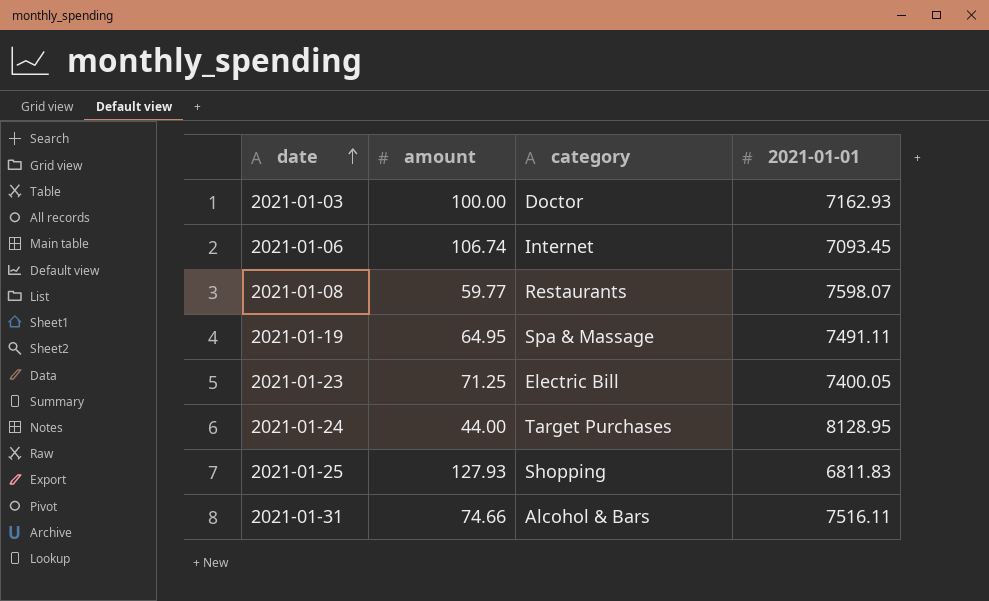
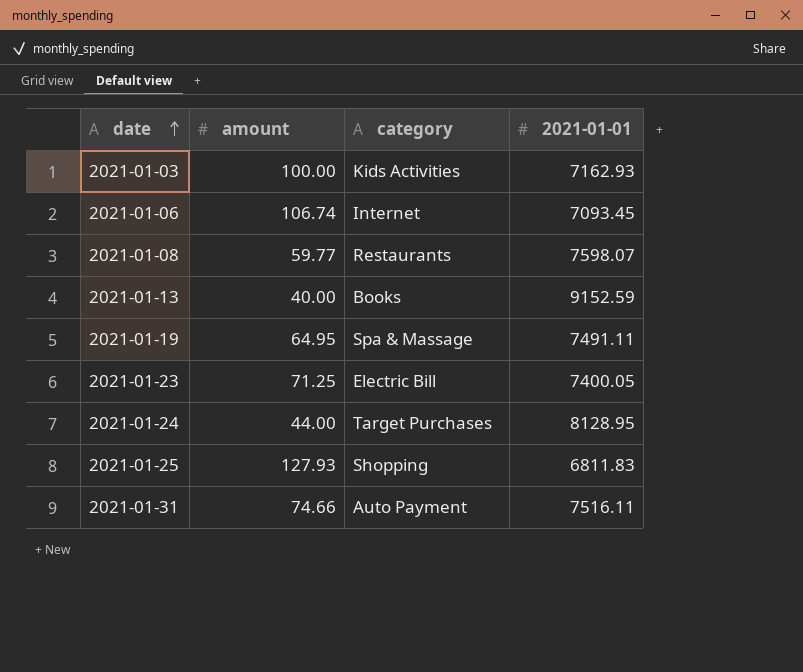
2021-01-03 | category: Doctor -> Kids Activities
row 2021-01-13: none -> 40.00 | Books | 9152.59
2021-01-31 | category: Alcohol & Bars -> Auto Payment

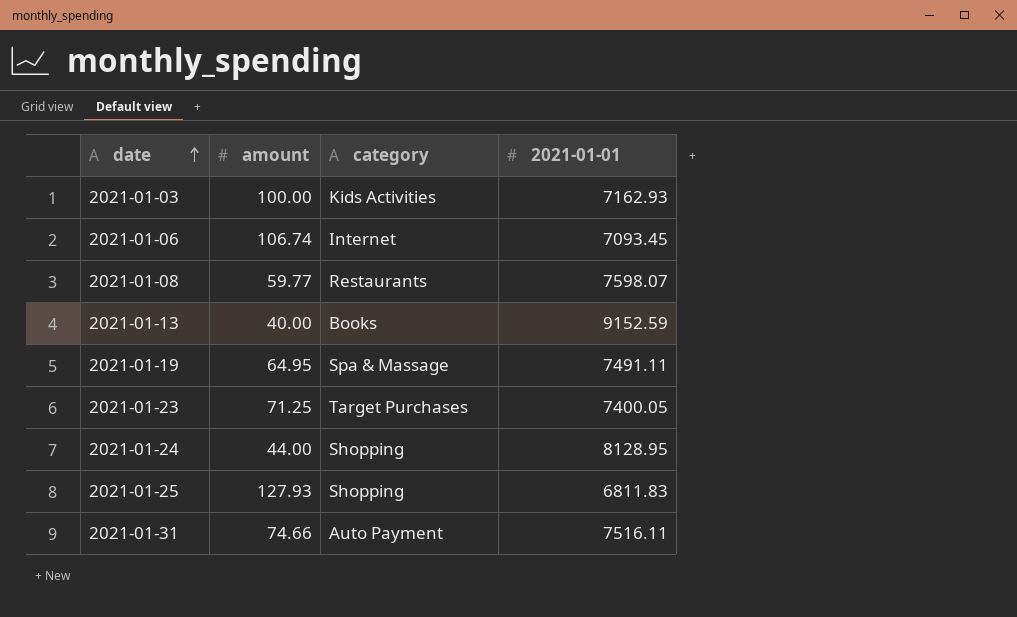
2021-01-23 | category: Electric Bill -> Target Purchases
2021-01-24 | category: Target Purchases -> Shopping

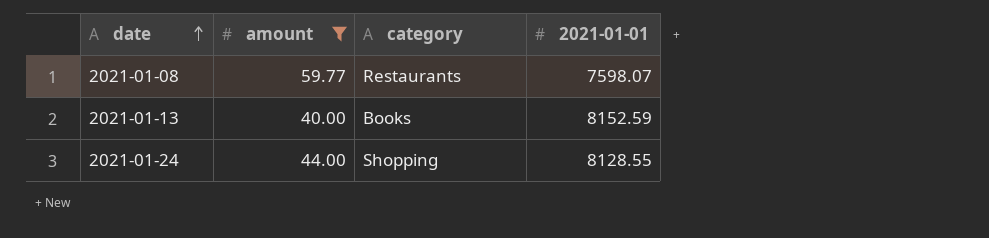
filter: none -> amount <= 59.77
2021-01-13 | 2021-01-01: 9152.59 -> 8152.59
2021-01-24 | 2021-01-01: 8128.95 -> 8128.55

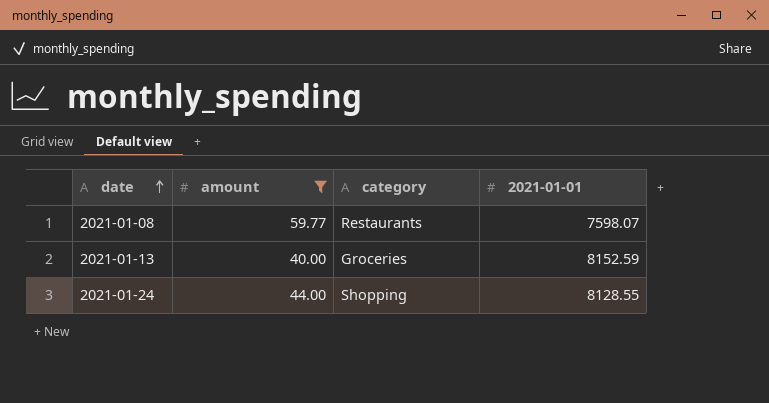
2021-01-13 | category: Books -> Groceries

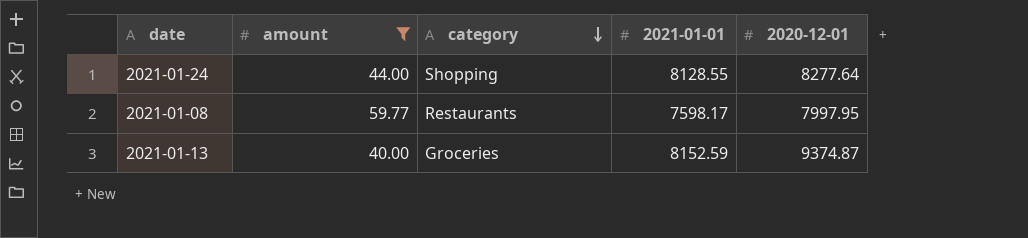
row order: date ascending -> category descending
column 2020-12-01 | position: none -> 5
2021-01-08 | 2021-01-01: 7598.07 -> 7598.17

